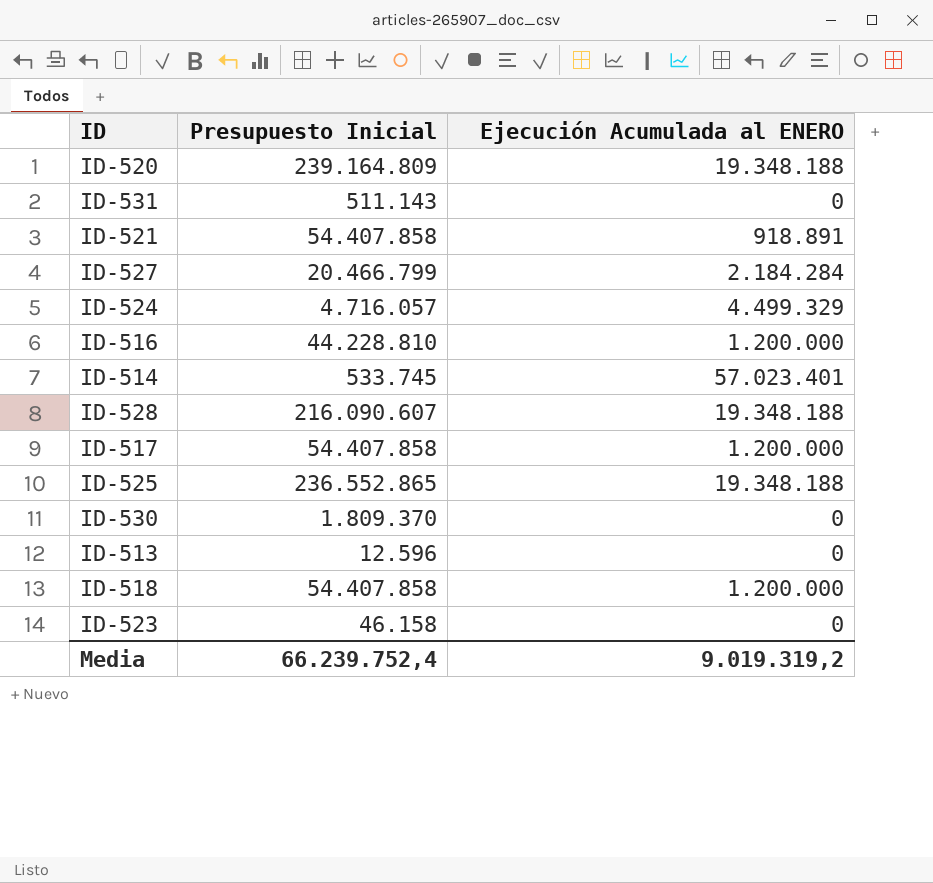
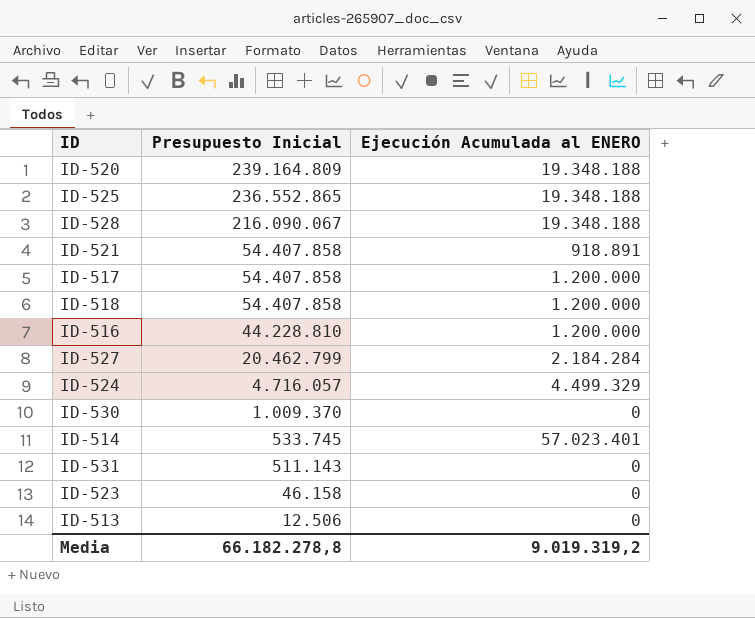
row order: none -> Presupuesto Inicial descending
ID-528 | Presupuesto Inicial: 216.090.607 -> 216.090.067
ID-527 | Presupuesto Inicial: 20.466.799 -> 20.462.799
ID-530 | Presupuesto Inicial: 1.809.370 -> 1.009.370
ID-513 | Presupuesto Inicial: 12.596 -> 12.506
Media | Presupuesto Inicial: 66.239.752,4 -> 66.182.278,8

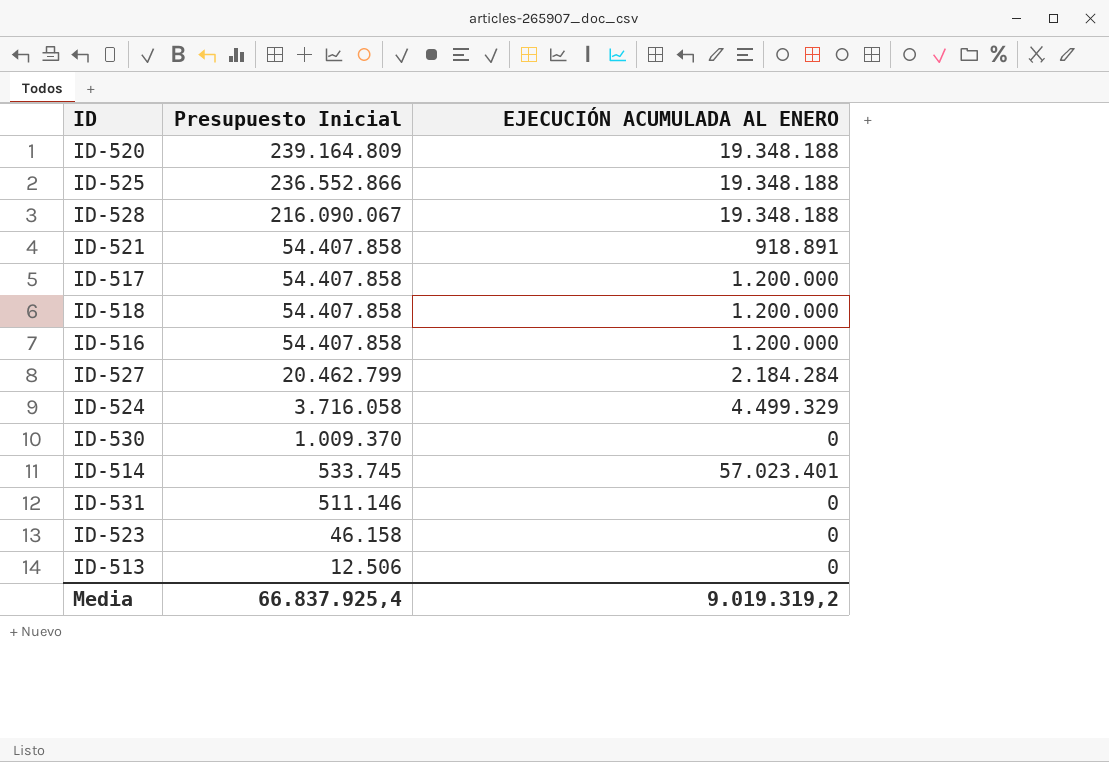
column name: Ejecución Acumulada al ENERO -> EJECUCIÓN ACUMULADA AL ENERO
ID-525 | Presupuesto Inicial: 236.552.865 -> 236.552.866
ID-516 | Presupuesto Inicial: 44.228.810 -> 54.407.858
ID-524 | Presupuesto Inicial: 4.716.057 -> 3.716.058
ID-531 | Presupuesto Inicial: 511.143 -> 511.146
Media | Presupuesto Inicial: 66.182.278,8 -> 66.837.925,4

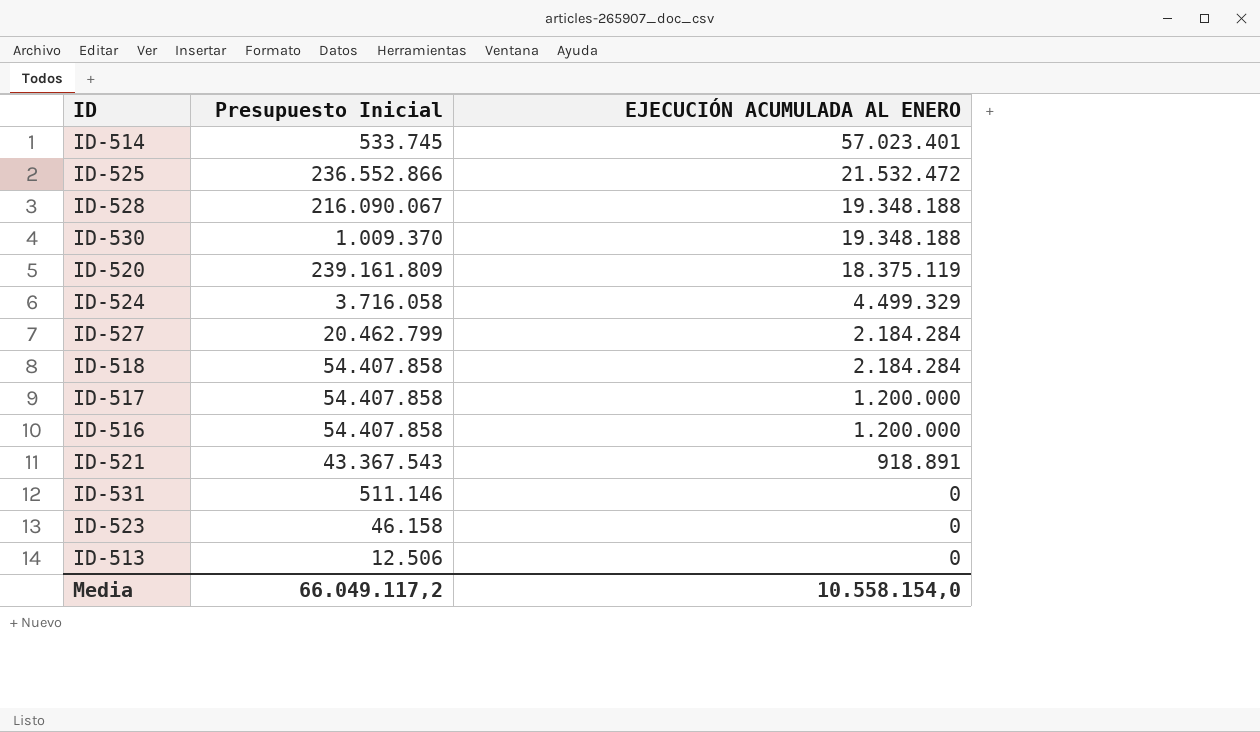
row order: Presupuesto Inicial descending -> EJECUCIÓN ACUMULADA AL ENERO descending
ID-525 | EJECUCIÓN ACUMULADA AL ENERO: 19.348.188 -> 21.532.472
ID-530 | EJECUCIÓN ACUMULADA AL ENERO: 0 -> 19.348.188
ID-520 | Presupuesto Inicial: 239.164.809 -> 239.161.809
ID-520 | EJECUCIÓN ACUMULADA AL ENERO: 19.348.188 -> 18.375.119
ID-518 | EJECUCIÓN ACUMULADA AL ENERO: 1.200.000 -> 2.184.284
ID-521 | Presupuesto Inicial: 54.407.858 -> 43.367.543
Media | Presupuesto Inicial: 66.837.925,4 -> 66.049.117,2
Media | EJECUCIÓN ACUMULADA AL ENERO: 9.019.319,2 -> 10.558.154,0

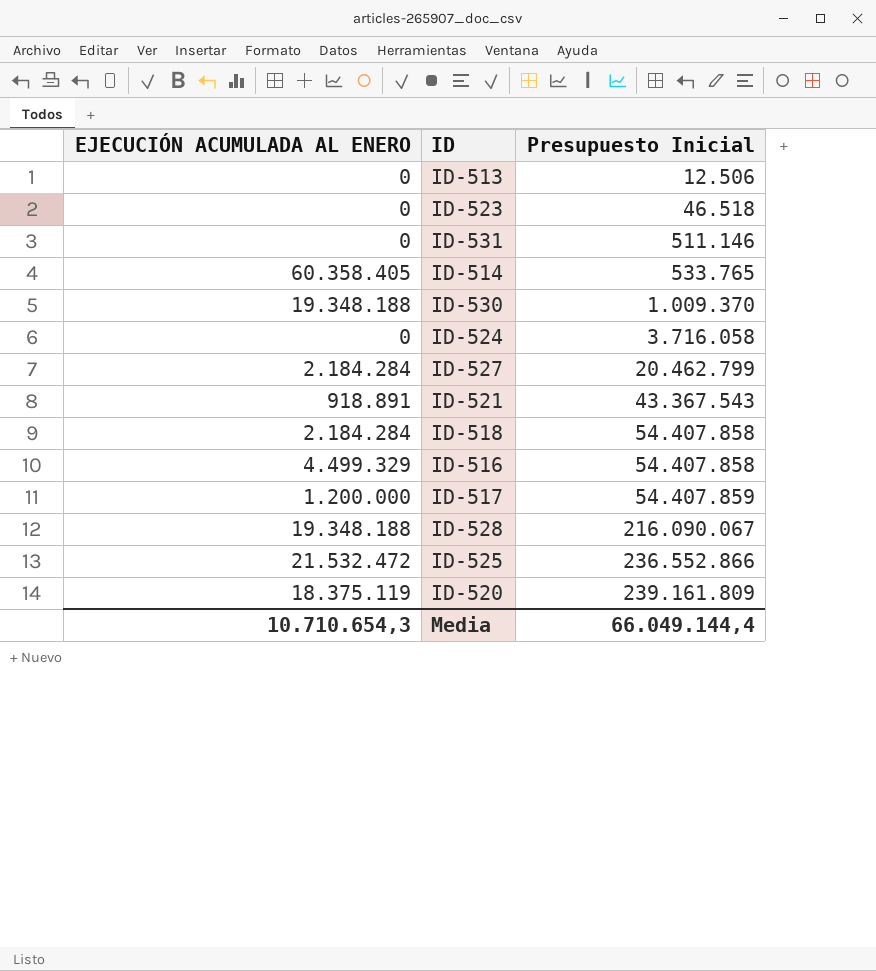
row order: EJECUCIÓN ACUMULADA AL ENERO descending -> Presupuesto Inicial ascending
column EJECUCIÓN ACUMULADA AL ENERO | position: 3 -> 1
ID-523 | Presupuesto Inicial: 46.158 -> 46.518
ID-514 | EJECUCIÓN ACUMULADA AL ENERO: 57.023.401 -> 60.358.405
ID-514 | Presupuesto Inicial: 533.745 -> 533.765
ID-524 | EJECUCIÓN ACUMULADA AL ENERO: 4.499.329 -> 0
ID-516 | EJECUCIÓN ACUMULADA AL ENERO: 1.200.000 -> 4.499.329
ID-517 | Presupuesto Inicial: 54.407.858 -> 54.407.859
Media | EJECUCIÓN ACUMULADA AL ENERO: 10.558.154,0 -> 10.710.654,3
Media | Presupuesto Inicial: 66.049.117,2 -> 66.049.144,4

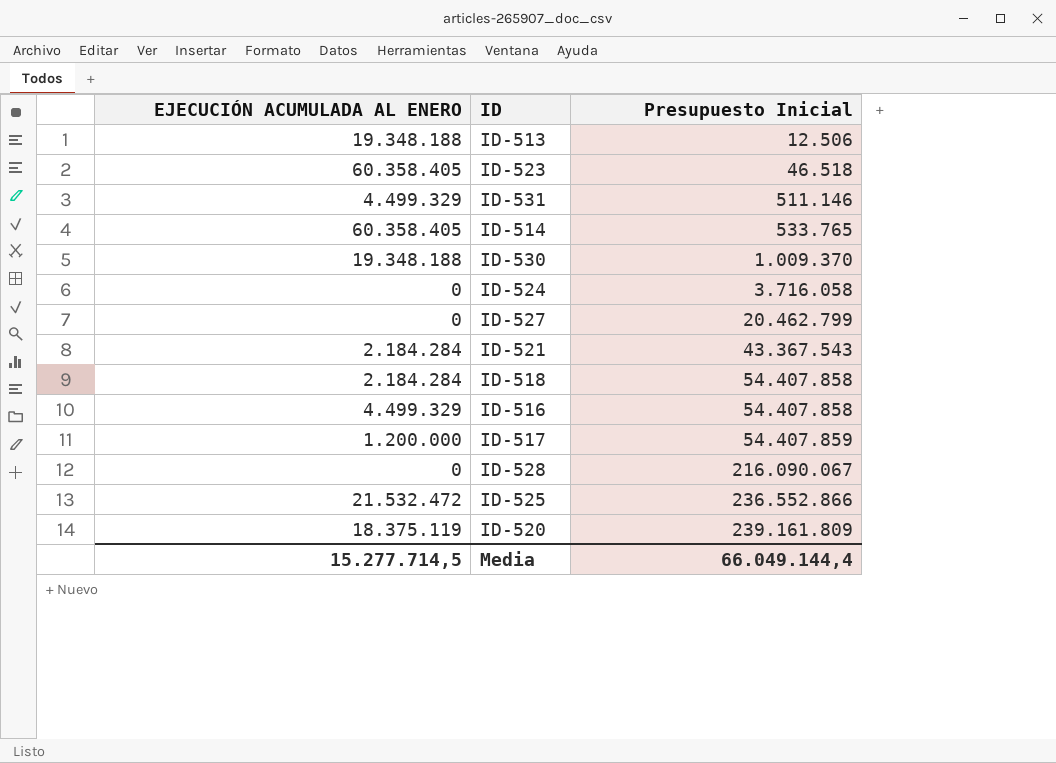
ID-513 | EJECUCIÓN ACUMULADA AL ENERO: 0 -> 19.348.188
ID-523 | EJECUCIÓN ACUMULADA AL ENERO: 0 -> 60.358.405
ID-531 | EJECUCIÓN ACUMULADA AL ENERO: 0 -> 4.499.329
ID-527 | EJECUCIÓN ACUMULADA AL ENERO: 2.184.284 -> 0
ID-521 | EJECUCIÓN ACUMULADA AL ENERO: 918.891 -> 2.184.284
ID-528 | EJECUCIÓN ACUMULADA AL ENERO: 19.348.188 -> 0
Media | EJECUCIÓN ACUMULADA AL ENERO: 10.710.654,3 -> 15.277.714,5

